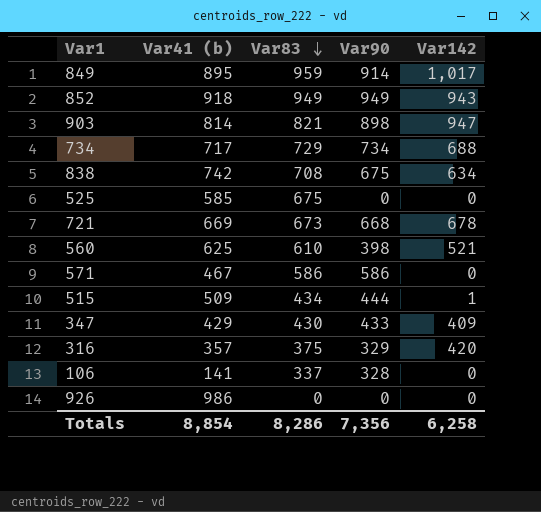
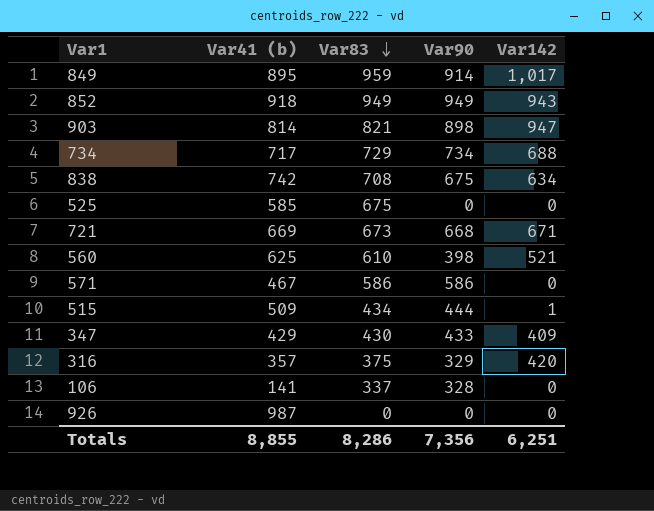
721 | Var142: 678 -> 671
926 | Var41 (b): 986 -> 987
Totals | Var41 (b): 8,854 -> 8,855
Totals | Var142: 6,258 -> 6,251

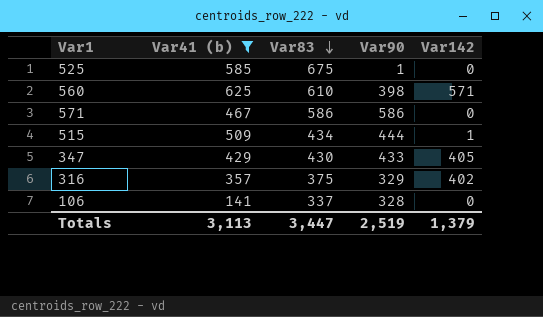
filter: none -> Var41 (b) <= 625
525 | Var90: 0 -> 1
560 | Var142: 521 -> 571
347 | Var142: 409 -> 405
316 | Var142: 420 -> 402
Totals | Var41 (b): 8,855 -> 3,113
Totals | Var83: 8,286 -> 3,447
Totals | Var90: 7,356 -> 2,519
Totals | Var142: 6,251 -> 1,379

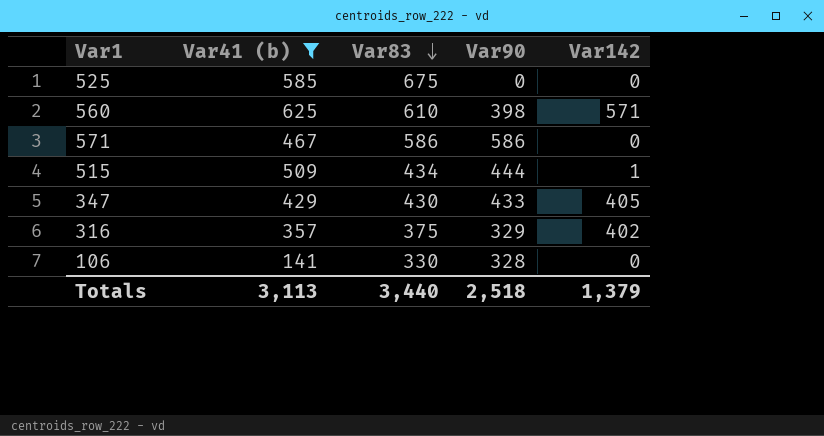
525 | Var90: 1 -> 0
106 | Var83: 337 -> 330
Totals | Var83: 3,447 -> 3,440
Totals | Var90: 2,519 -> 2,518

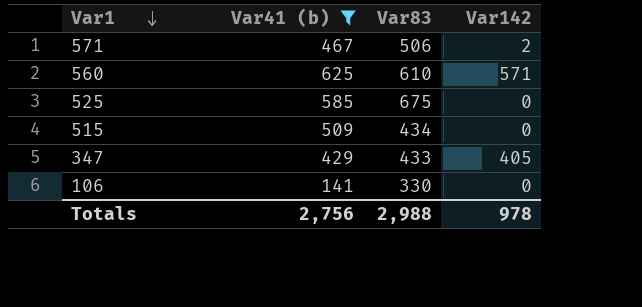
row order: Var83 descending -> Var1 descending
column Var90 | position: 4 -> none
row 316: 357 | 375 | 329 | 402 -> none
571 | Var83: 586 -> 506
571 | Var142: 0 -> 2
515 | Var142: 1 -> 0
347 | Var83: 430 -> 433
Totals | Var41 (b): 3,113 -> 2,756
Totals | Var83: 3,440 -> 2,988
Totals | Var142: 1,379 -> 978

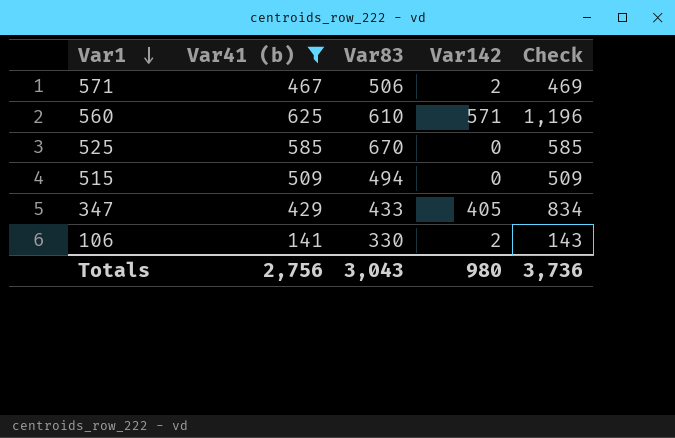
column Check | formula: none -> [Var41 (b)] + [Var142]
525 | Var83: 675 -> 670
515 | Var83: 434 -> 494
106 | Var142: 0 -> 2
Totals | Var83: 2,988 -> 3,043
Totals | Var142: 978 -> 980

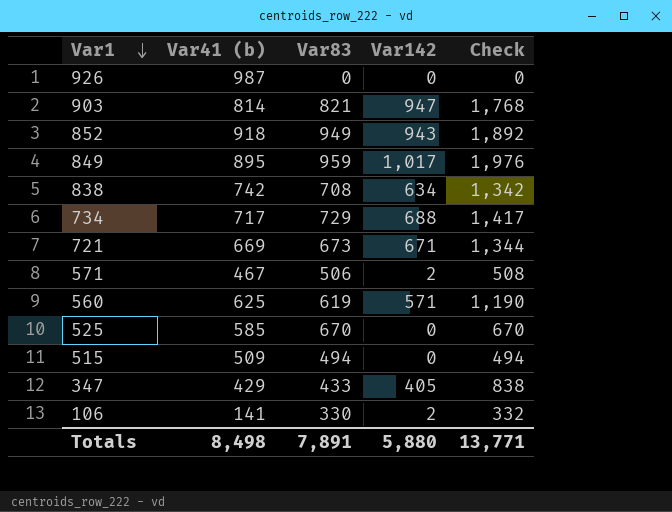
filter: Var41 (b) <= 625 -> none
column Check | formula: [Var41 (b)] + [Var142] -> [Var83] + [Var142]
560 | Var83: 610 -> 619
Totals | Var41 (b): 2,756 -> 8,498
Totals | Var83: 3,043 -> 7,891
Totals | Var142: 980 -> 5,880
Totals | Check: 3,736 -> 13,771

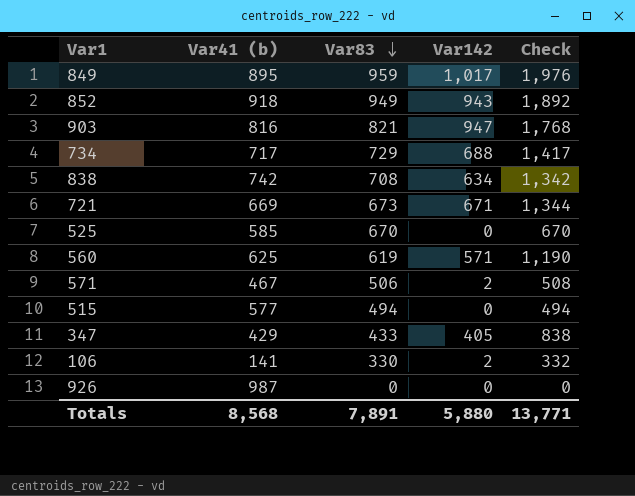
row order: Var1 descending -> Var83 descending
903 | Var41 (b): 814 -> 816
515 | Var41 (b): 509 -> 577
Totals | Var41 (b): 8,498 -> 8,568

